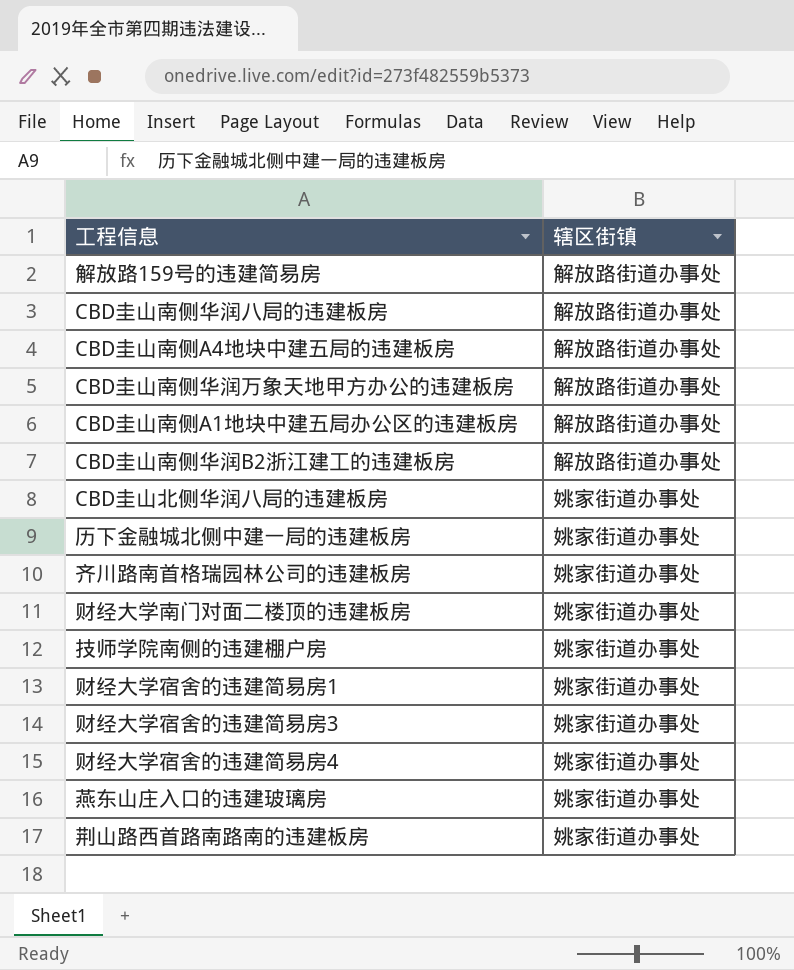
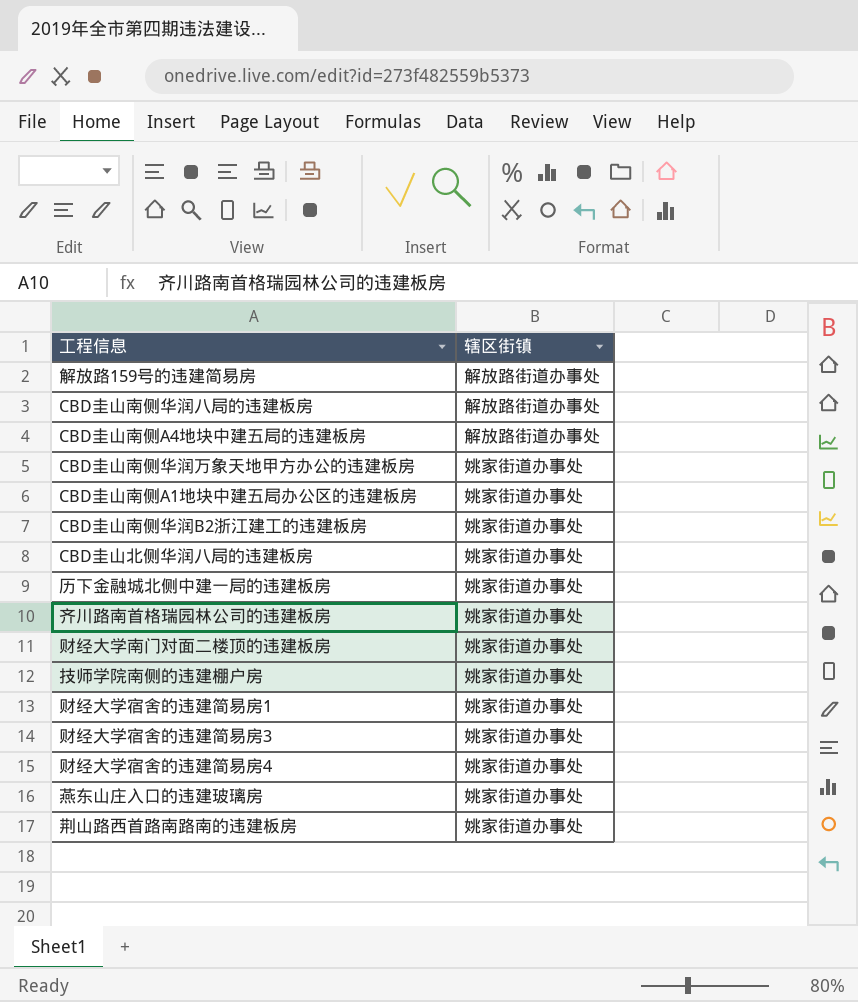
CBD圭山南侧华润万象天地甲方办公的违建板房 | 辖区街镇: 解放路街道办事处 -> 姚家街道办事处
CBD圭山南侧A1地块中建五局办公区的违建板房 | 辖区街镇: 解放路街道办事处 -> 姚家街道办事处
CBD圭山南侧华润B2浙江建工的违建板房 | 辖区街镇: 解放路街道办事处 -> 姚家街道办事处

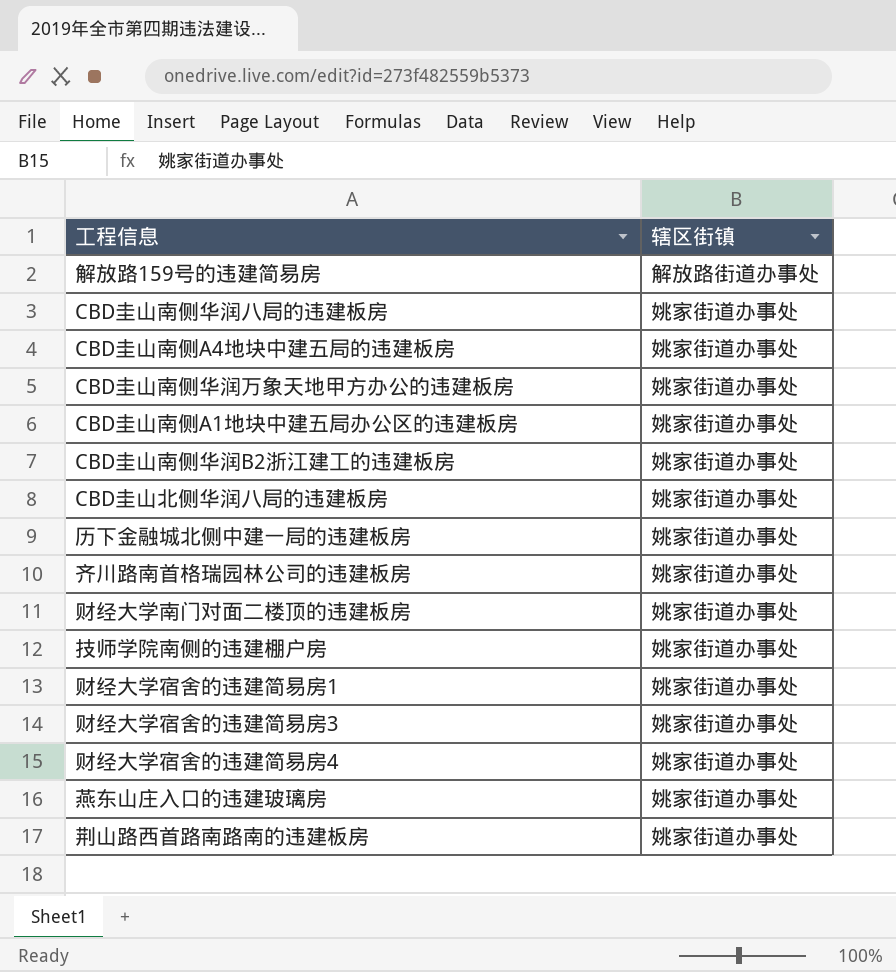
CBD圭山南侧华润八局的违建板房 | 辖区街镇: 解放路街道办事处 -> 姚家街道办事处
CBD圭山南侧A4地块中建五局的违建板房 | 辖区街镇: 解放路街道办事处 -> 姚家街道办事处

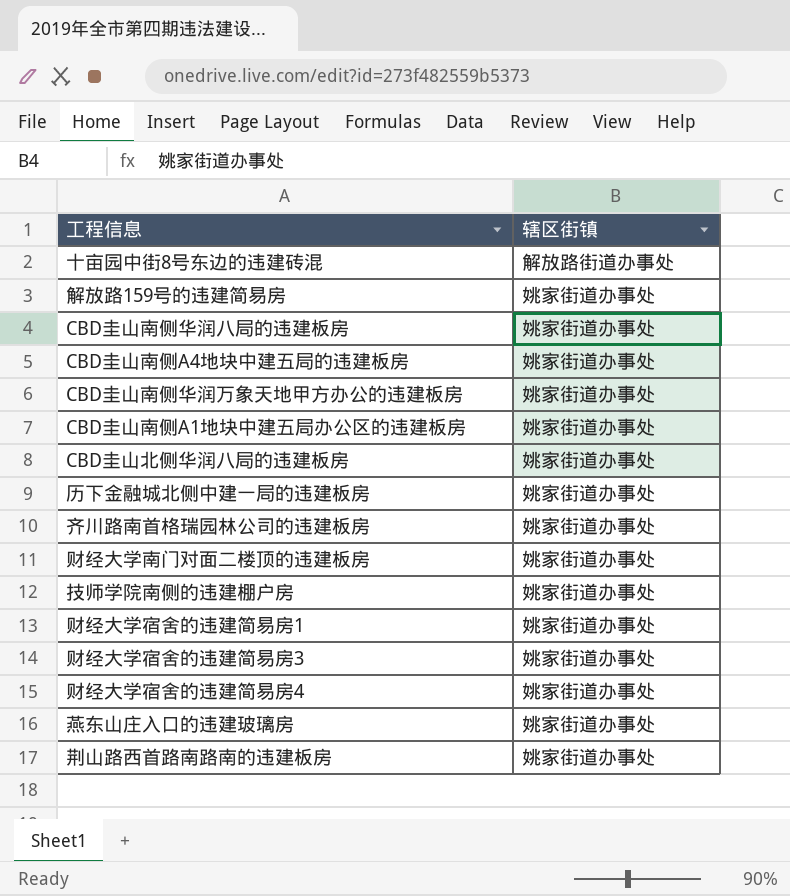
row CBD圭山南侧华润B2浙江建工的违建板房: 姚家街道办事处 -> none
row 十亩园中街8号东边的违建砖混: none -> 解放路街道办事处
解放路159号的违建简易房 | 辖区街镇: 解放路街道办事处 -> 姚家街道办事处

